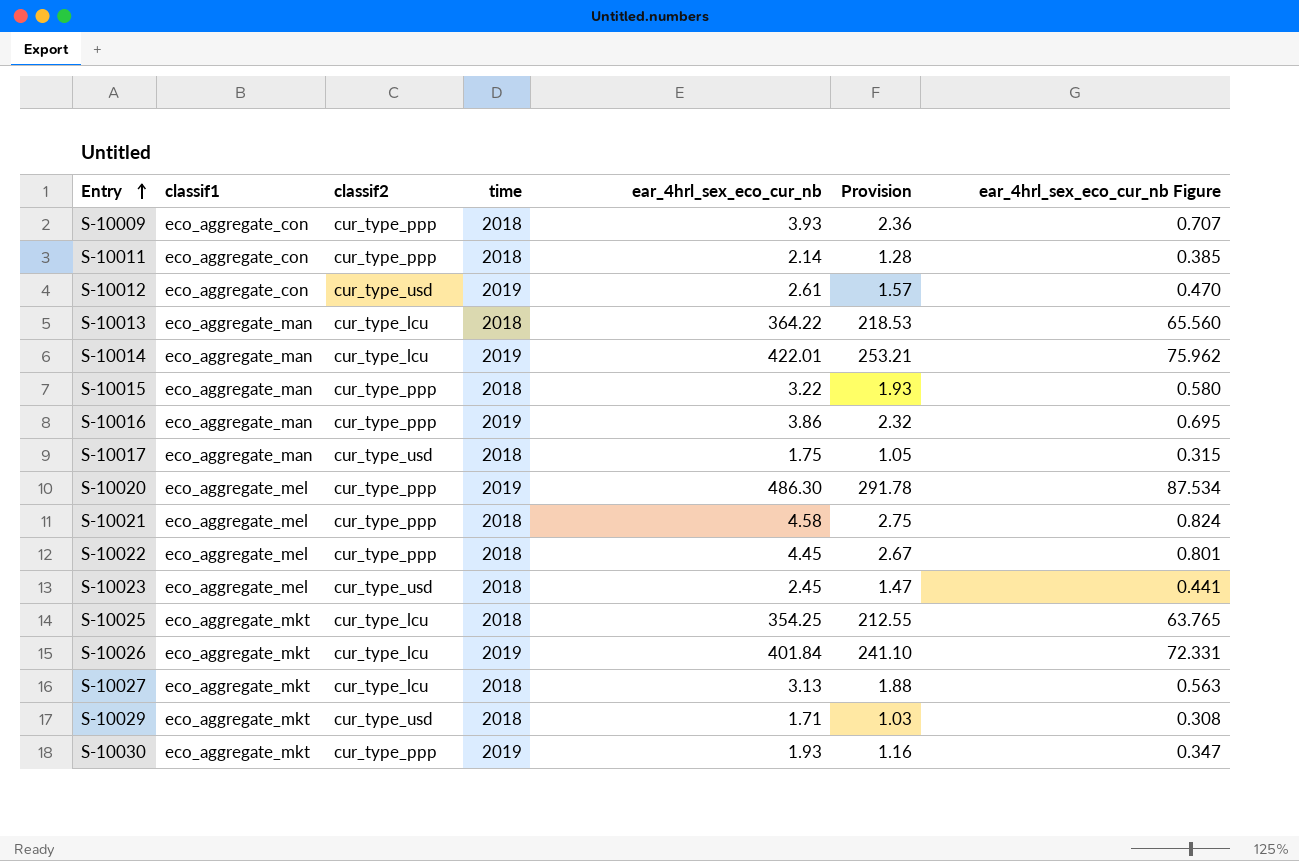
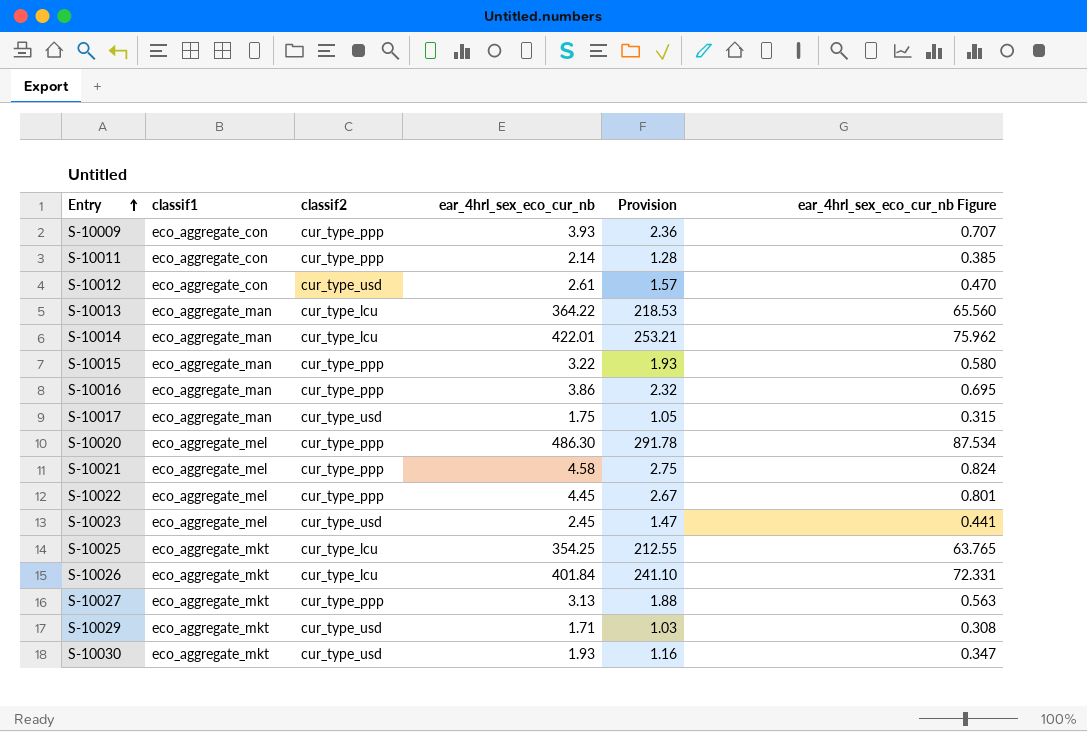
column time | position: 4 -> none
S-10027 | classif2: cur_type_lcu -> cur_type_ppp
S-10030 | classif2: cur_type_ppp -> cur_type_usd

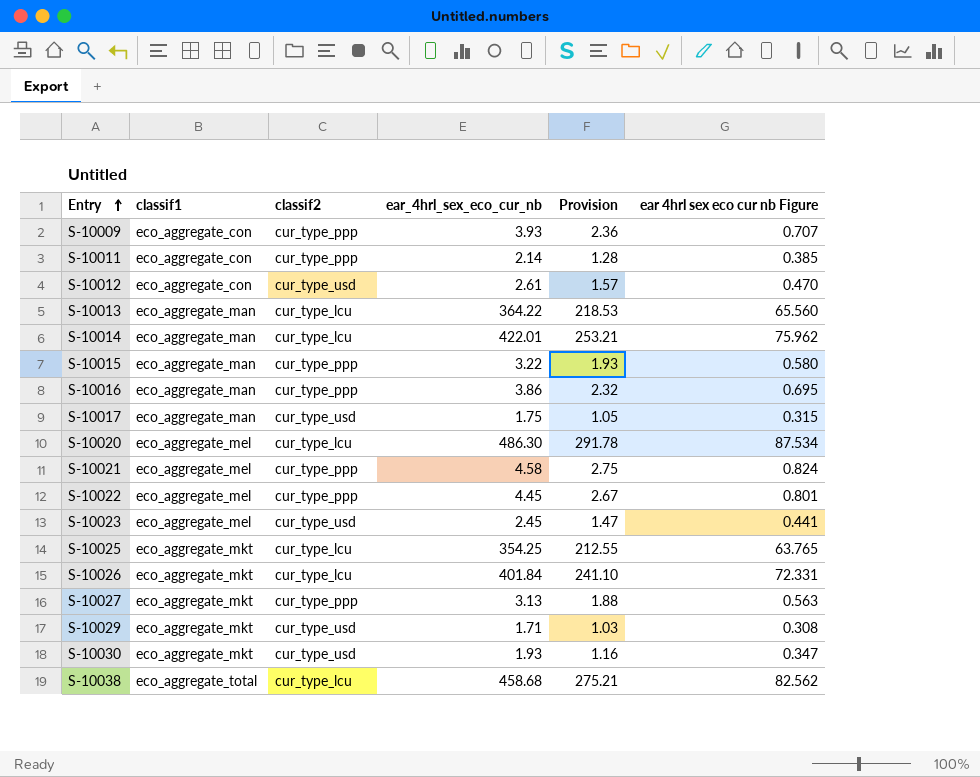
column name: ear_4hrl_sex_eco_cur_nb Figure -> ear 4hrl sex eco cur nb Figure
S-10020 | classif2: cur_type_ppp -> cur_type_lcu
row S-10038: none -> eco_aggregate_total | cur_type_lcu | 458.68 | 275.21 | 82.562

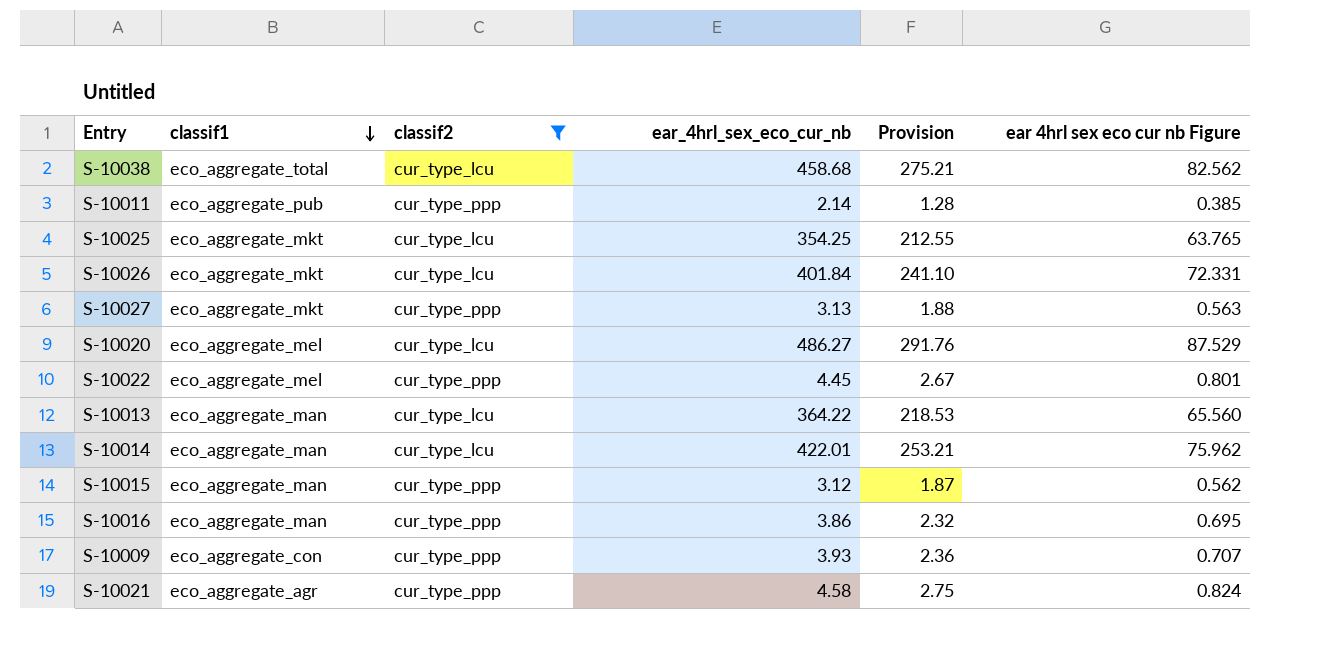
filter: none -> classif2 != cur_type_usd
row order: Entry ascending -> classif1 descending
S-10011 | classif1: eco_aggregate_con -> eco_aggregate_pub
S-10020 | ear_4hrl_sex_eco_cur_nb: 486.30 -> 486.27
S-10020 | Provision: 291.78 -> 291.76
S-10020 | ear 4hrl sex eco cur nb Figure: 87.534 -> 87.529
S-10015 | ear_4hrl_sex_eco_cur_nb: 3.22 -> 3.12
S-10015 | Provision: 1.93 -> 1.87
S-10015 | ear 4hrl sex eco cur nb Figure: 0.580 -> 0.562
S-10021 | classif1: eco_aggregate_mel -> eco_aggregate_agr

